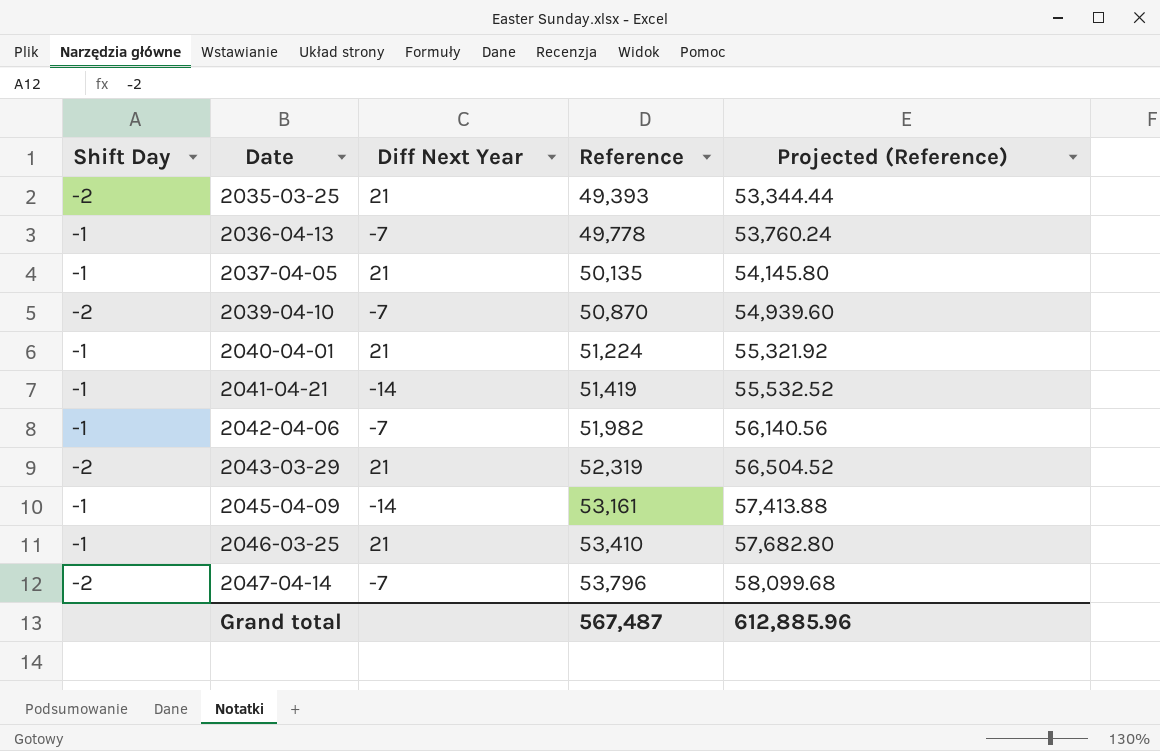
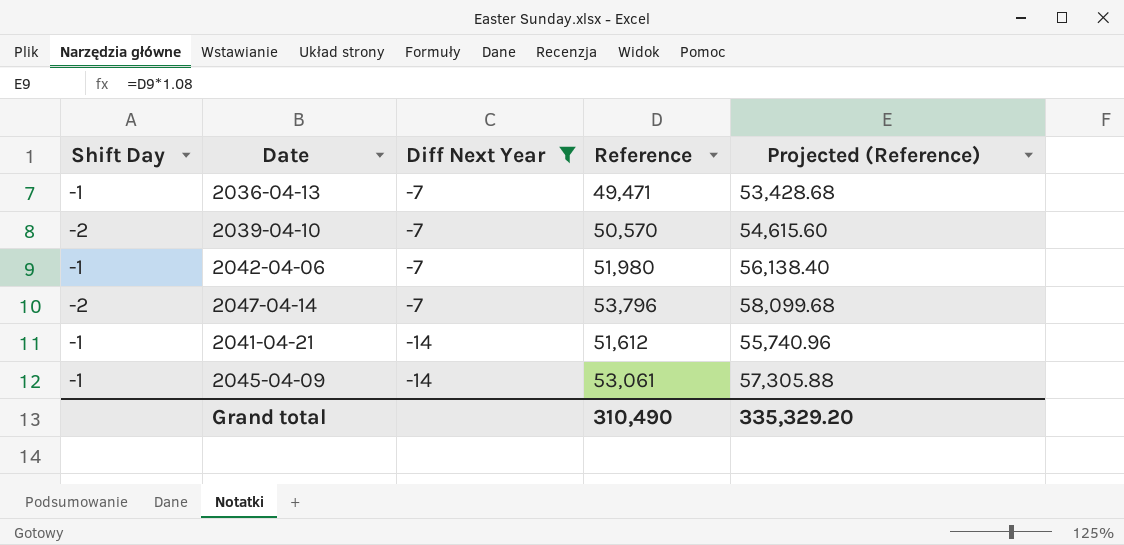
filter: none -> Diff Next Year != 21
row order: Date ascending -> Diff Next Year descending
2036-04-13 | Reference: 49,778 -> 49,471
2036-04-13 | Projected (Reference): 53,760.24 -> 53,428.68
2039-04-10 | Reference: 50,870 -> 50,570
2039-04-10 | Projected (Reference): 54,939.60 -> 54,615.60
2042-04-06 | Reference: 51,982 -> 51,980
2042-04-06 | Projected (Reference): 56,140.56 -> 56,138.40
2041-04-21 | Reference: 51,419 -> 51,612
2041-04-21 | Projected (Reference): 55,532.52 -> 55,740.96
2045-04-09 | Reference: 53,161 -> 53,061
2045-04-09 | Projected (Reference): 57,413.88 -> 57,305.88
Grand total | Reference: 567,487 -> 310,490
Grand total | Projected (Reference): 612,885.96 -> 335,329.20

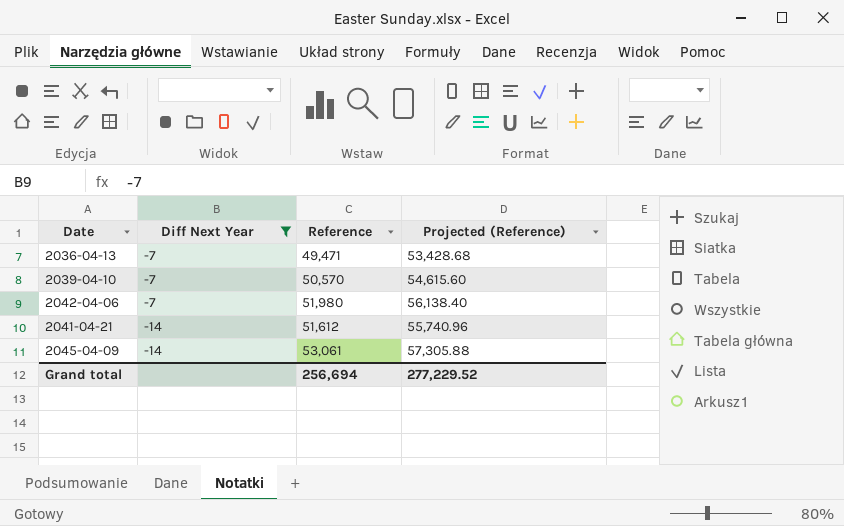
column Shift Day | position: 1 -> none
row 2047-04-14: -2 | -7 | 53,796 | 58,099.68 -> none
Grand total | Reference: 310,490 -> 256,694
Grand total | Projected (Reference): 335,329.20 -> 277,229.52

